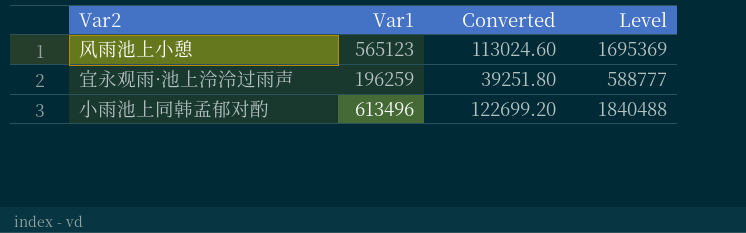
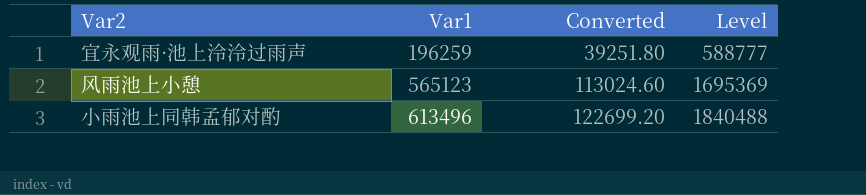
row order: none -> Var1 ascending

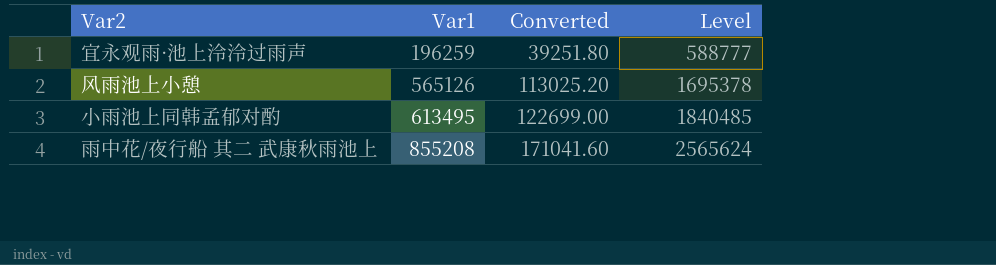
风雨池上小憩 | Var1: 565123 -> 565126
风雨池上小憩 | Converted: 113024.60 -> 113025.20
风雨池上小憩 | Level: 1695369 -> 1695378
小雨池上同韩孟郁对酌 | Var1: 613496 -> 613495
小雨池上同韩孟郁对酌 | Converted: 122699.20 -> 122699.00
小雨池上同韩孟郁对酌 | Level: 1840488 -> 1840485
row 雨中花/夜行船 其二 武康秋雨池上: none -> 855208 | 171041.60 | 2565624

